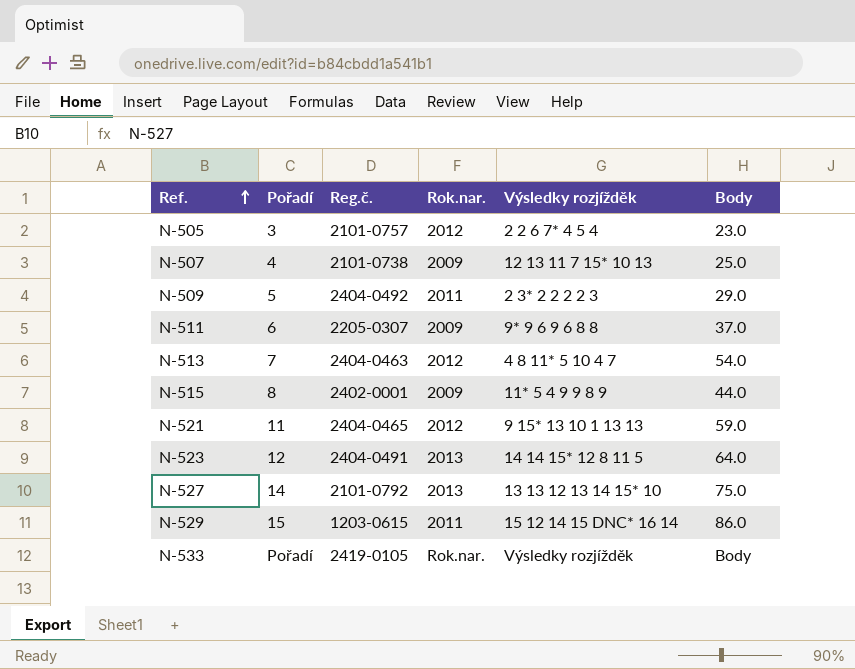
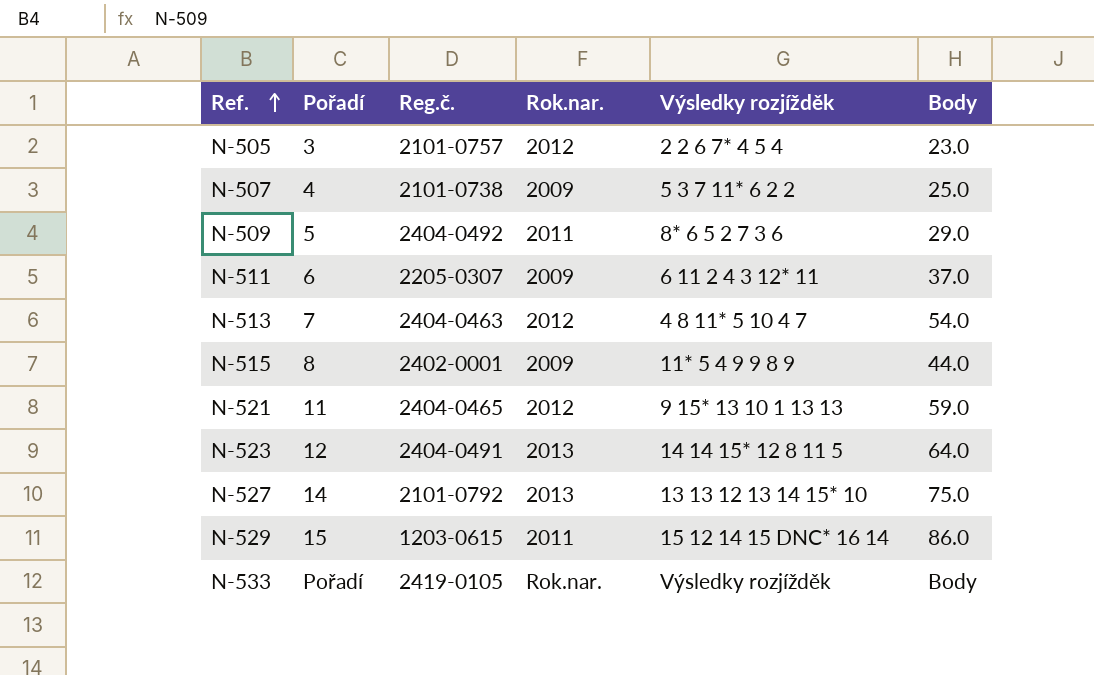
N-507 | Výsledky rozjížděk: 12 13 11 7 15* 10 13 -> 5 3 7 11* 6 2 2
N-509 | Výsledky rozjížděk: 2 3* 2 2 2 2 3 -> 8* 6 5 2 7 3 6
N-511 | Výsledky rozjížděk: 9* 9 6 9 6 8 8 -> 6 11 2 4 3 12* 11

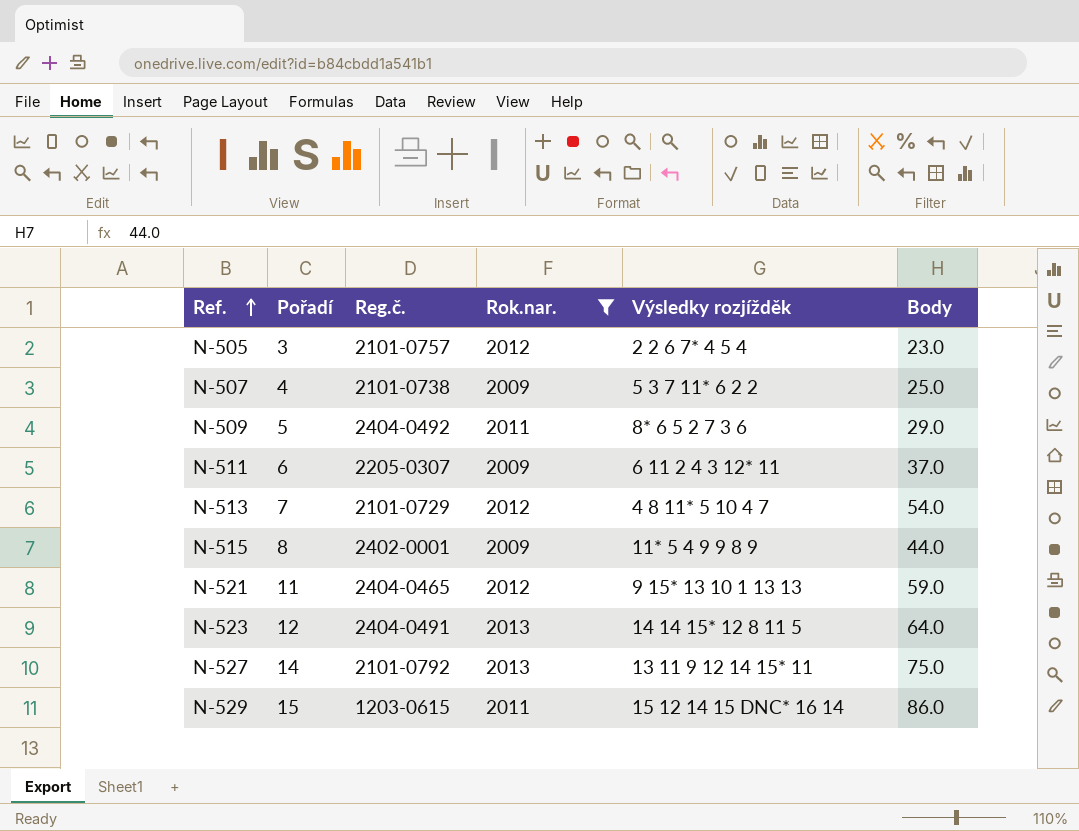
filter: none -> Rok.nar. != Rok.nar.
N-513 | Reg.č.: 2404-0463 -> 2101-0729
N-527 | Výsledky rozjížděk: 13 13 12 13 14 15* 10 -> 13 11 9 12 14 15* 11

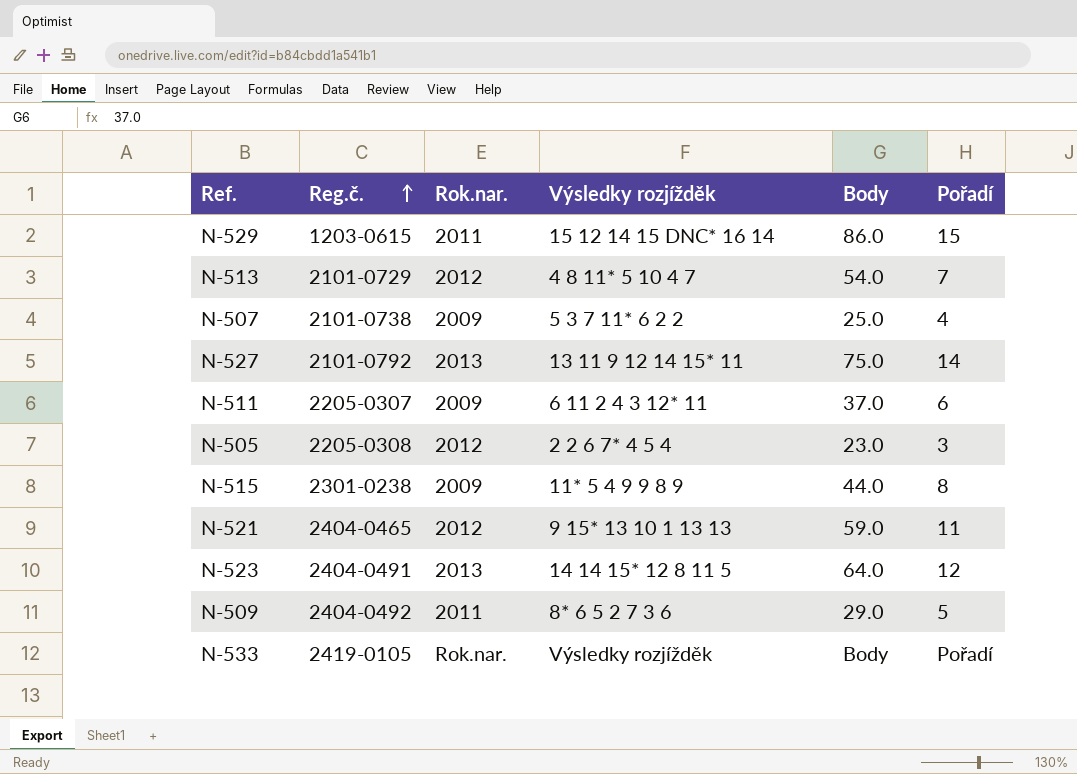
filter: Rok.nar. != Rok.nar. -> none
row order: Ref. ascending -> Reg.č. ascending
column Pořadí | position: 2 -> 6
N-505 | Reg.č.: 2101-0757 -> 2205-0308
N-515 | Reg.č.: 2402-0001 -> 2301-0238

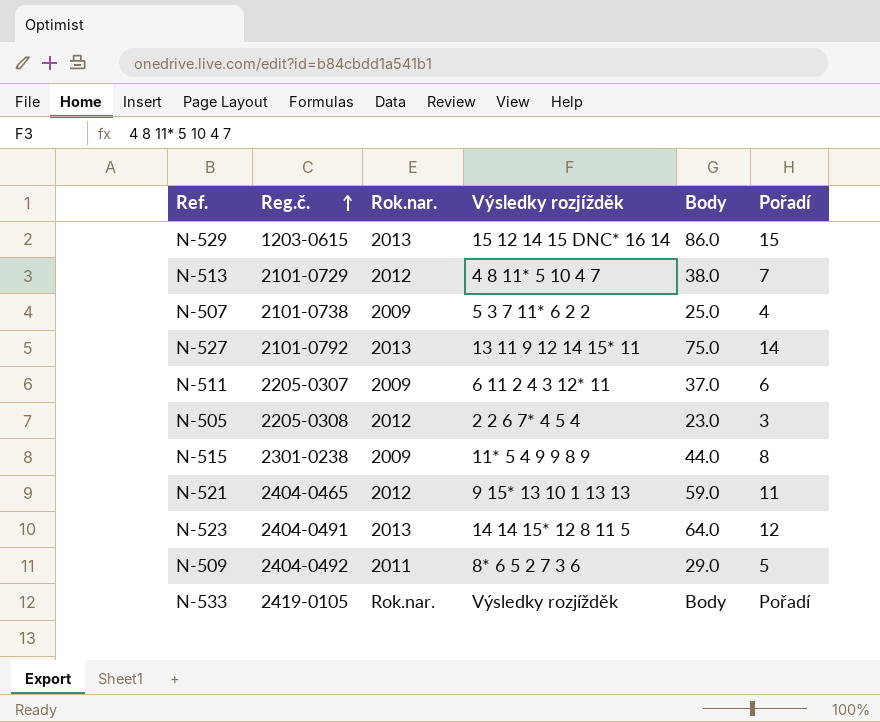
N-529 | Rok.nar.: 2011 -> 2013
N-513 | Body: 54.0 -> 38.0

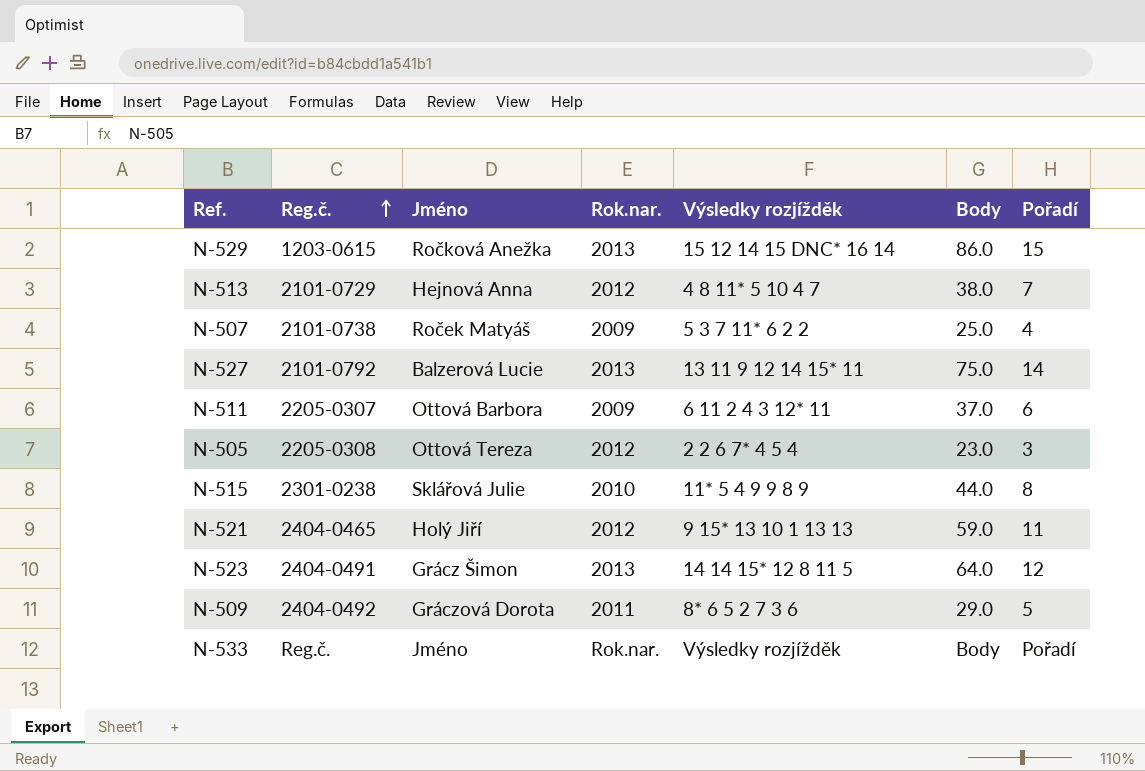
column Jméno | position: none -> 3
N-515 | Rok.nar.: 2009 -> 2010
N-533 | Reg.č.: 2419-0105 -> Reg.č.

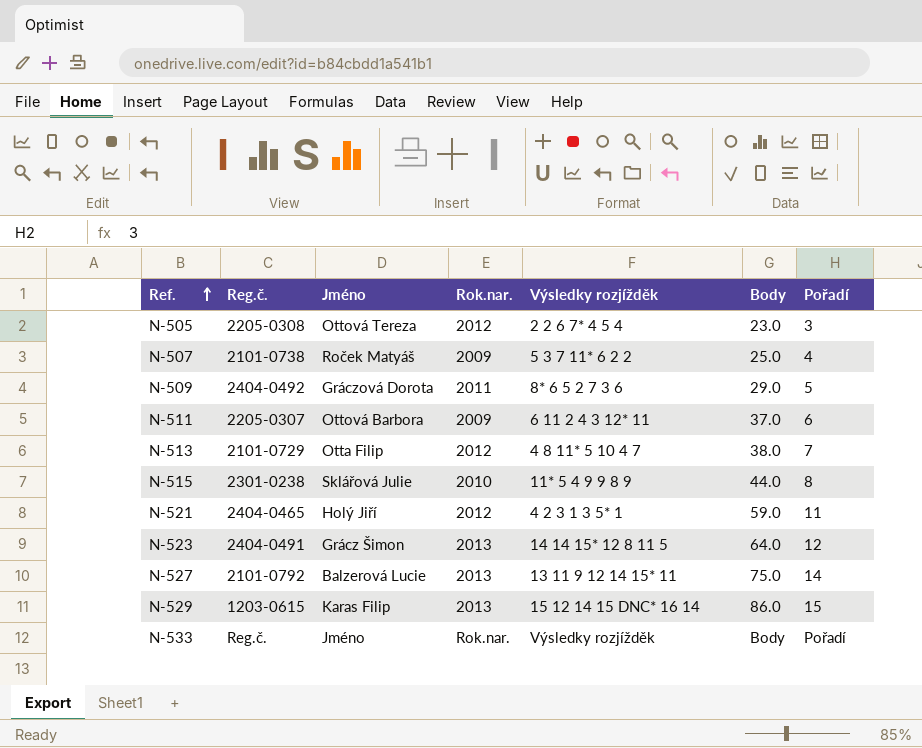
row order: Reg.č. ascending -> Ref. ascending
N-513 | Jméno: Hejnová Anna -> Otta Filip
N-521 | Výsledky rozjížděk: 9 15* 13 10 1 13 13 -> 4 2 3 1 3 5* 1
N-529 | Jméno: Ročková Anežka -> Karas Filip

